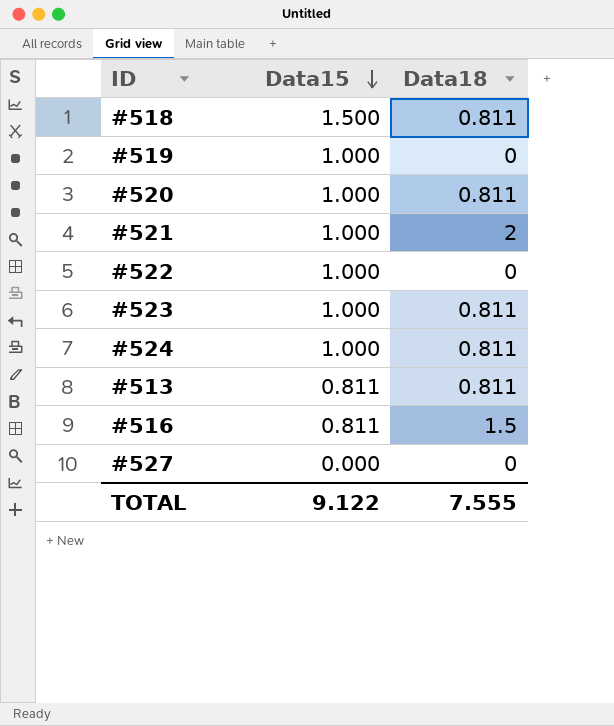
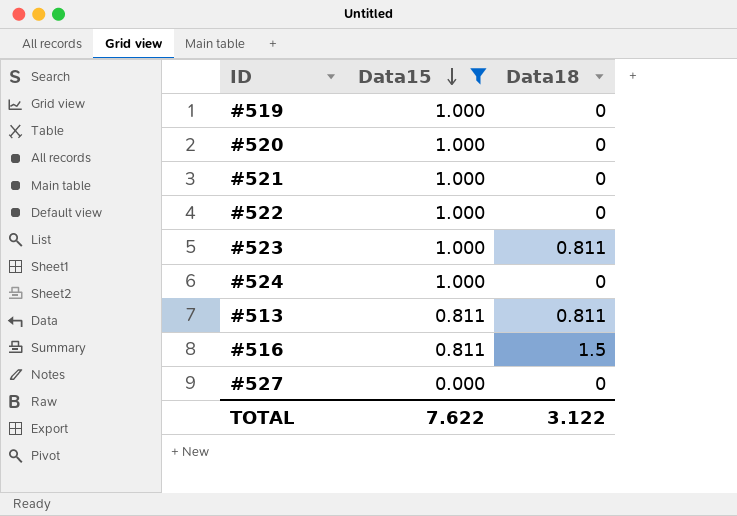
filter: none -> Data15 != 1.500
#520 | Data18: 0.811 -> 0
#521 | Data18: 2 -> 0
#524 | Data18: 0.811 -> 0
TOTAL | Data15: 9.122 -> 7.622
TOTAL | Data18: 7.555 -> 3.122

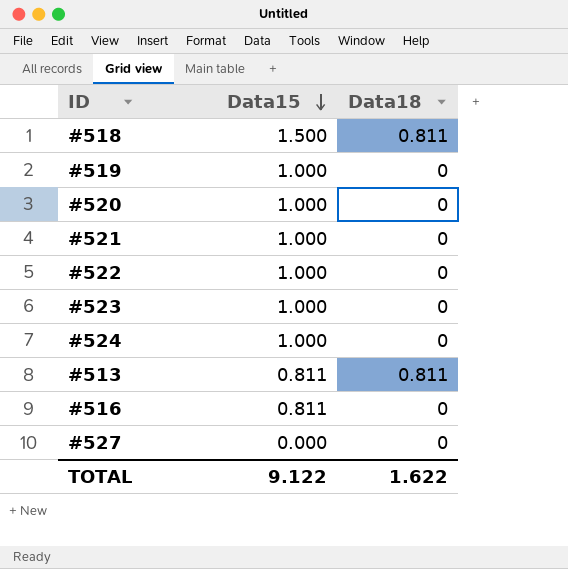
filter: Data15 != 1.500 -> none
#523 | Data18: 0.811 -> 0
#516 | Data18: 1.5 -> 0
TOTAL | Data15: 7.622 -> 9.122
TOTAL | Data18: 3.122 -> 1.622

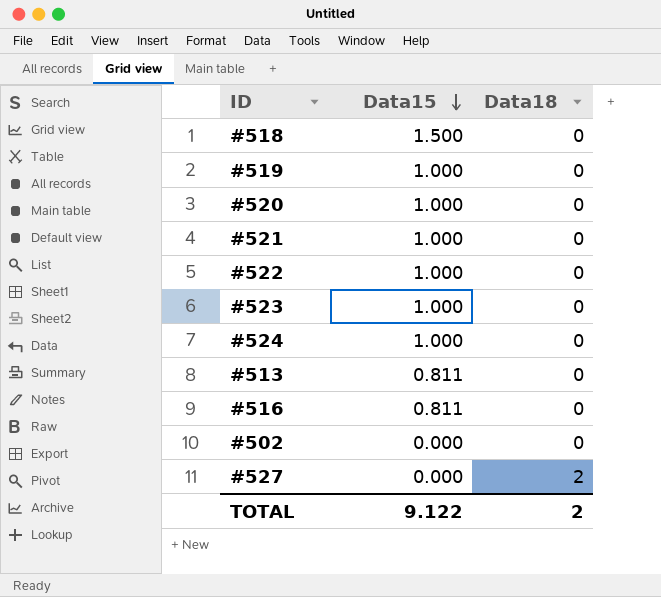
#518 | Data18: 0.811 -> 0
#513 | Data18: 0.811 -> 0
row #502: none -> 0.000 | 0
#527 | Data18: 0 -> 2
TOTAL | Data18: 1.622 -> 2

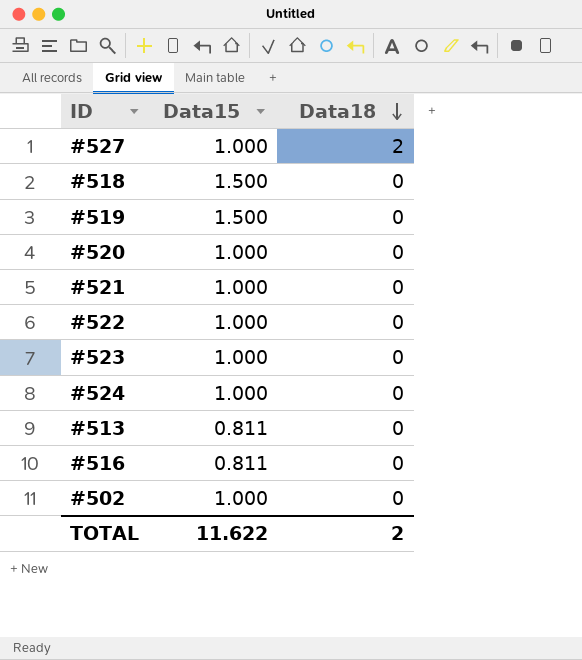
row order: Data15 descending -> Data18 descending
#527 | Data15: 0.000 -> 1.000
#519 | Data15: 1.000 -> 1.500
#502 | Data15: 0.000 -> 1.000
TOTAL | Data15: 9.122 -> 11.622

